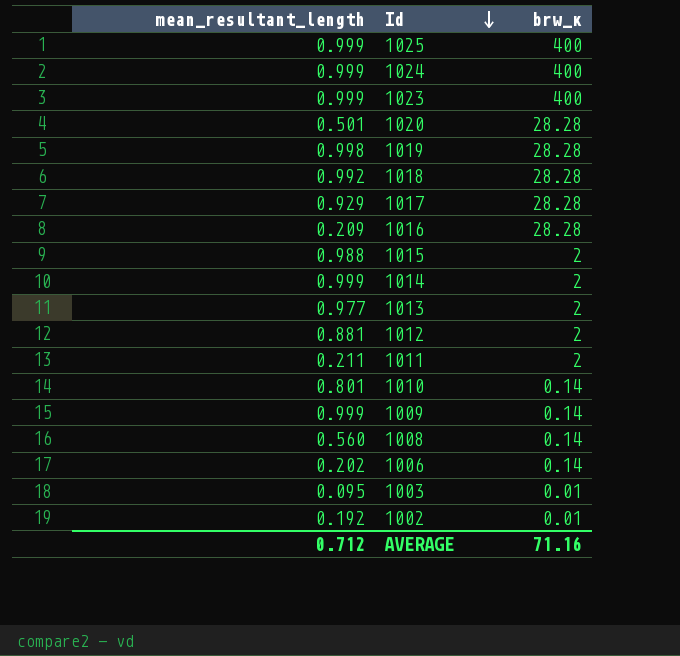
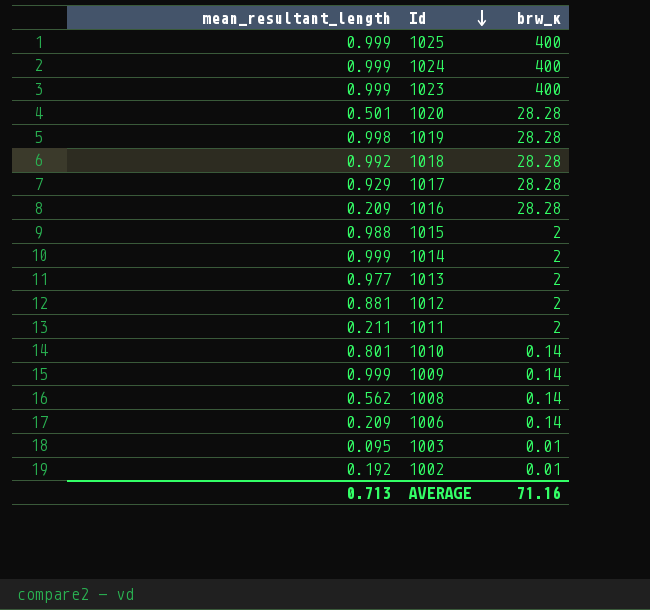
1008 | mean_resultant_length: 0.560 -> 0.562
1006 | mean_resultant_length: 0.202 -> 0.209
AVERAGE | mean_resultant_length: 0.712 -> 0.713

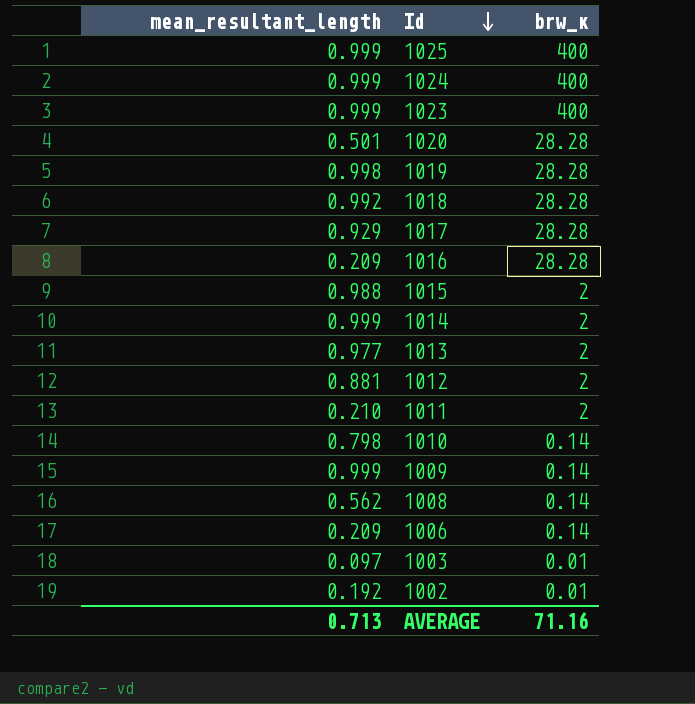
1011 | mean_resultant_length: 0.211 -> 0.210
1010 | mean_resultant_length: 0.801 -> 0.798
1003 | mean_resultant_length: 0.095 -> 0.097

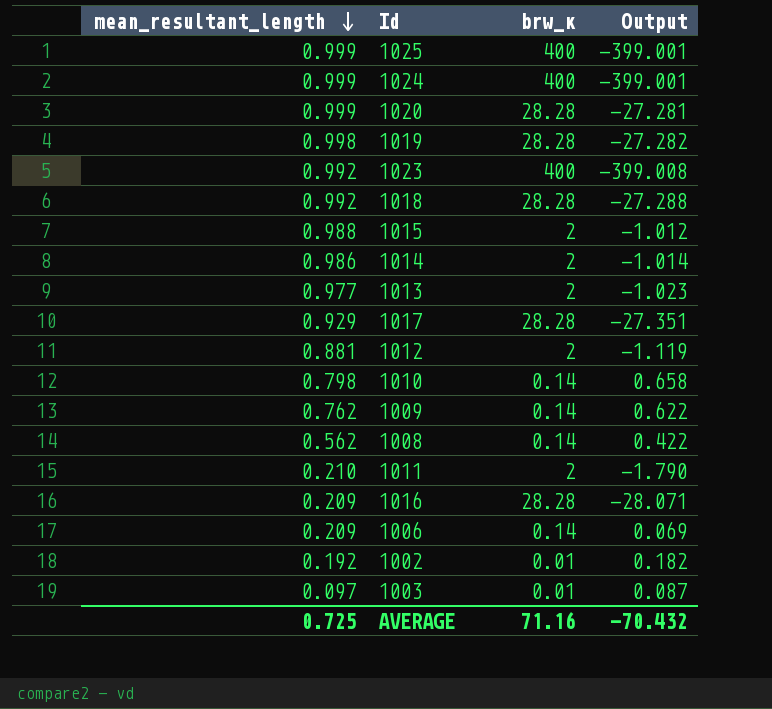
row order: Id descending -> mean_resultant_length descending
column Output | formula: none -> [mean_resultant_length] - [brw_κ]
1020 | mean_resultant_length: 0.501 -> 0.999
1023 | mean_resultant_length: 0.999 -> 0.992
1014 | mean_resultant_length: 0.999 -> 0.986
1009 | mean_resultant_length: 0.999 -> 0.762
AVERAGE | mean_resultant_length: 0.713 -> 0.725

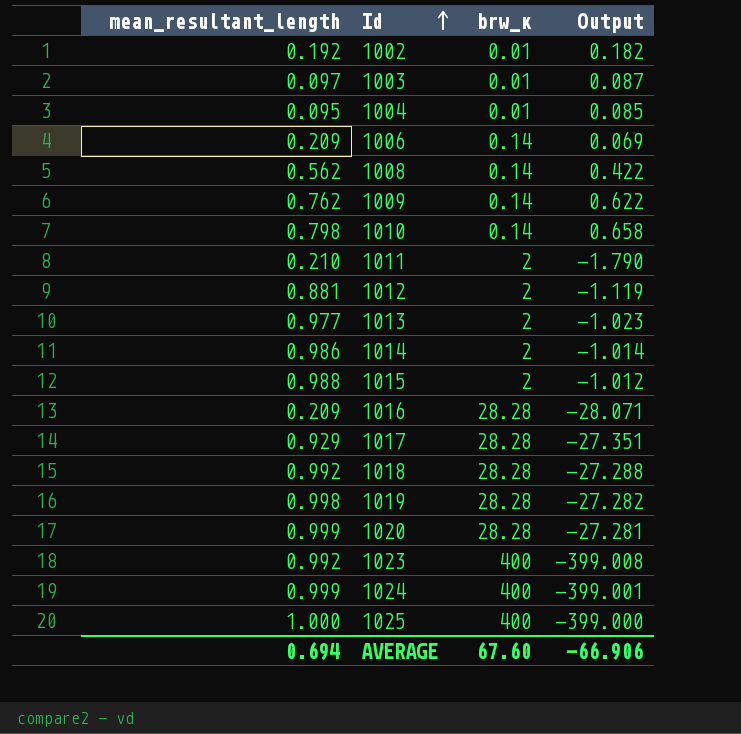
row order: mean_resultant_length descending -> Id ascending
row 1004: none -> 0.095 | 0.01 | 0.085
1025 | mean_resultant_length: 0.999 -> 1.000
1025 | Output: -399.001 -> -399.000
AVERAGE | mean_resultant_length: 0.725 -> 0.694
AVERAGE | brw_κ: 71.16 -> 67.60
AVERAGE | Output: -70.432 -> -66.906

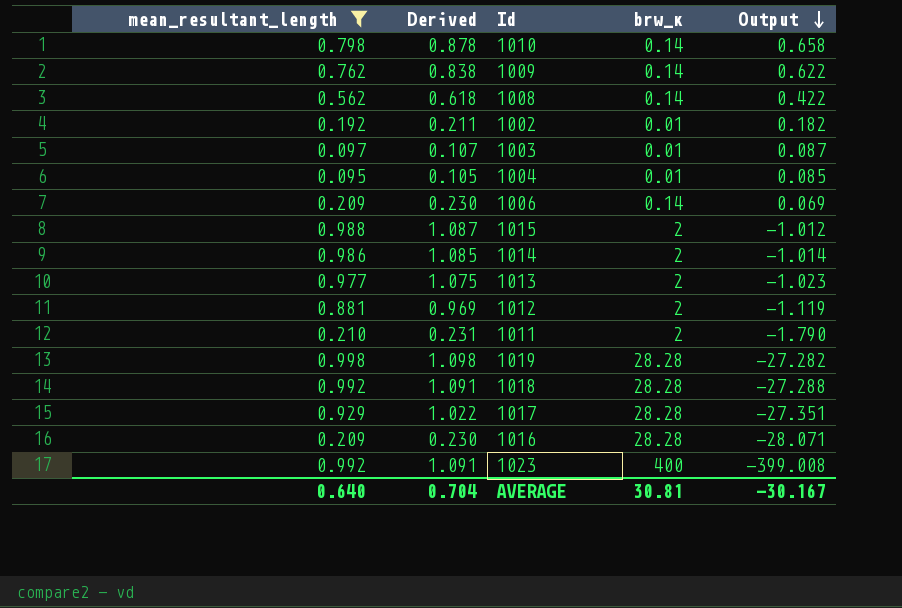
filter: none -> mean_resultant_length <= 0.998
row order: Id ascending -> Output descending
column Derived | formula: none -> [mean_resultant_length] * 1.1
AVERAGE | mean_resultant_length: 0.694 -> 0.640
AVERAGE | brw_κ: 67.60 -> 30.81
AVERAGE | Output: -66.906 -> -30.167

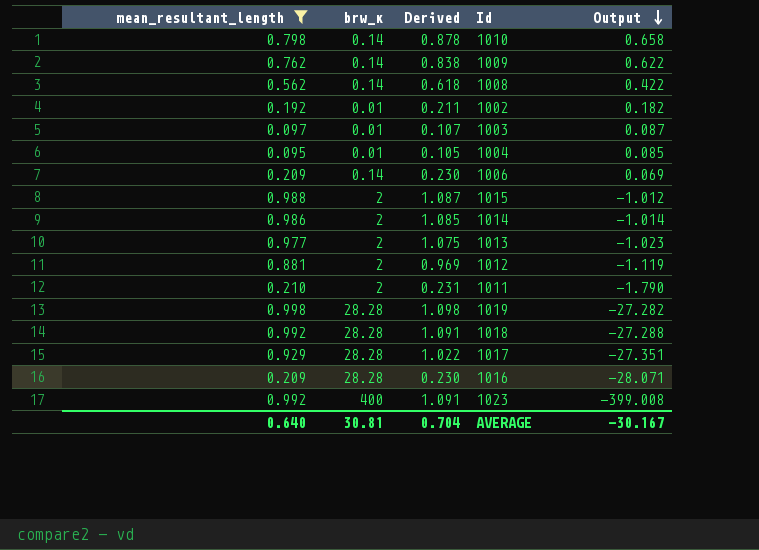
column brw_κ | position: 4 -> 2

